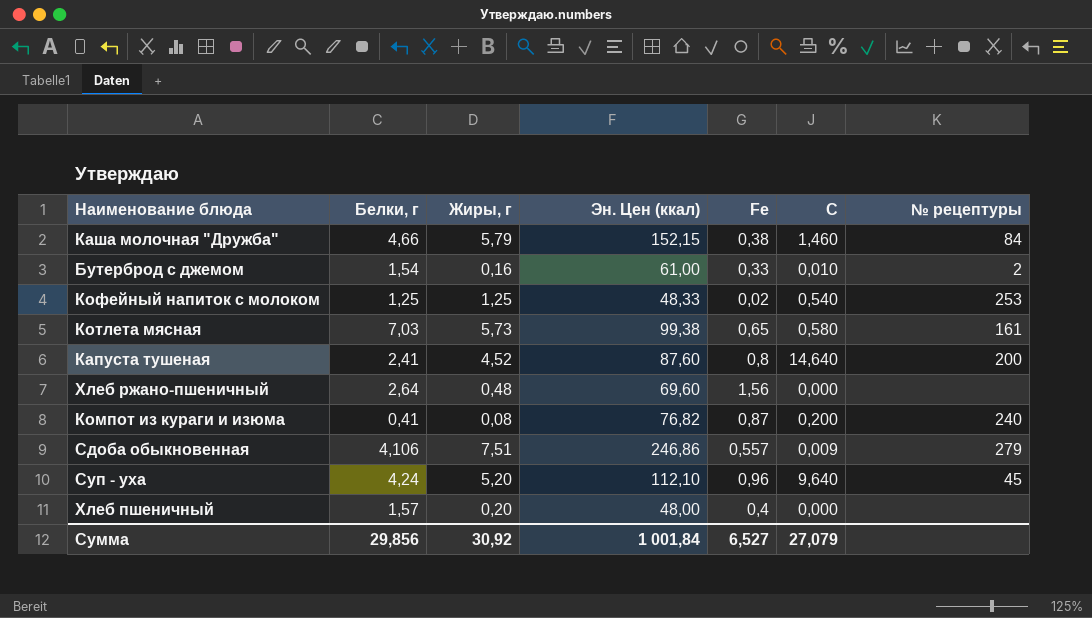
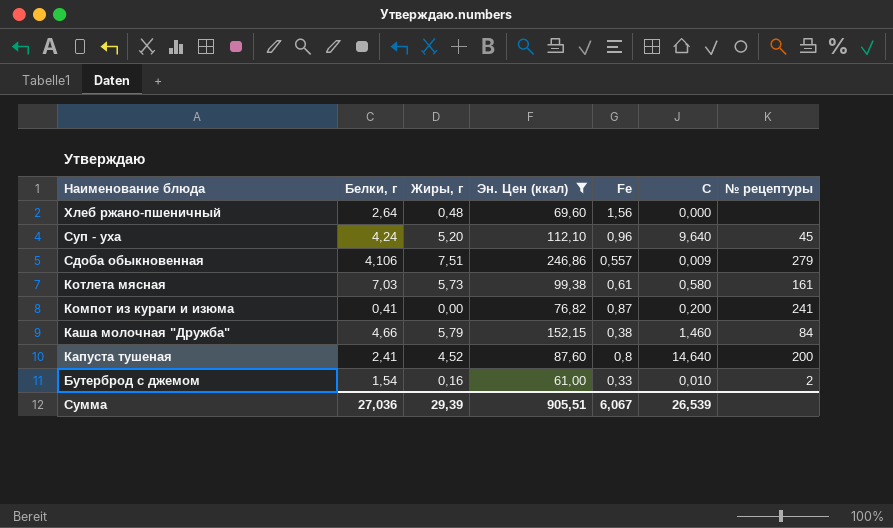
filter: none -> Эн. Цен (ккал) >= 61,00
row order: none -> Наименование блюда descending
Котлета мясная | Fe: 0,65 -> 0,61
Компот из кураги и изюма | Жиры, г: 0,08 -> 0,00
Компот из кураги и изюма | № рецептуры: 240 -> 241
Сумма | Белки, г: 29,856 -> 27,036
Сумма | Жиры, г: 30,92 -> 29,39
Сумма | Эн. Цен (ккал): 1 001,84 -> 905,51
Сумма | Fe: 6,527 -> 6,067
Сумма | C: 27,079 -> 26,539

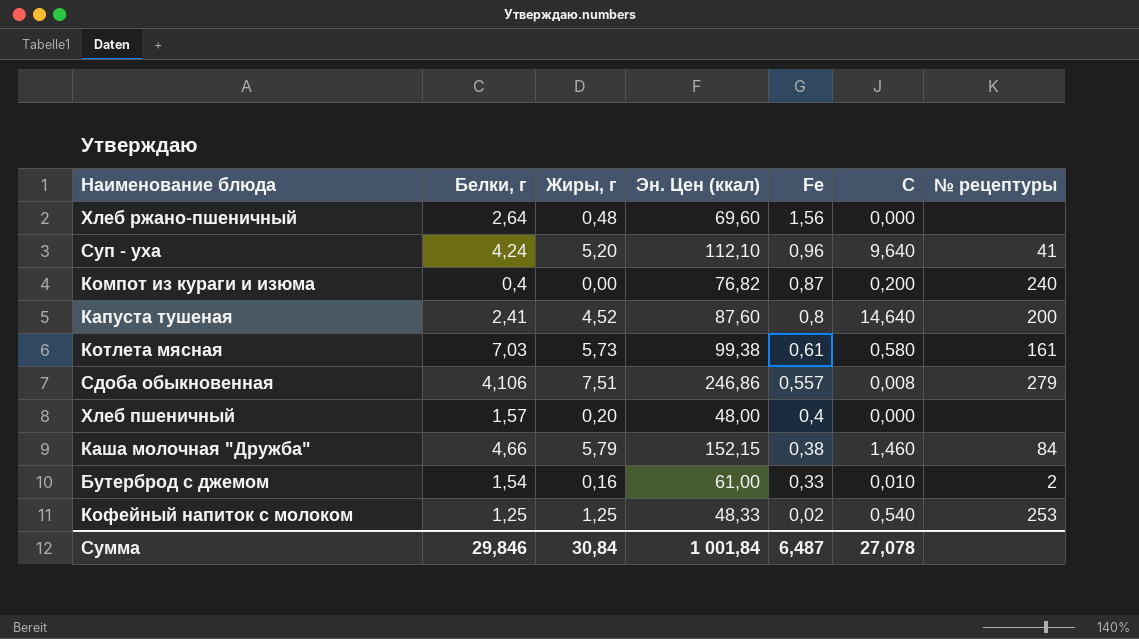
filter: Эн. Цен (ккал) >= 61,00 -> none
row order: Наименование блюда descending -> Fe descending
Суп - уха | № рецептуры: 45 -> 41
Компот из кураги и изюма | Белки, г: 0,41 -> 0,4
Компот из кураги и изюма | № рецептуры: 241 -> 240
Сдоба обыкновенная | C: 0,009 -> 0,008
Сумма | Белки, г: 27,036 -> 29,846
Сумма | Жиры, г: 29,39 -> 30,84
Сумма | Эн. Цен (ккал): 905,51 -> 1 001,84
Сумма | Fe: 6,067 -> 6,487
Сумма | C: 26,539 -> 27,078

